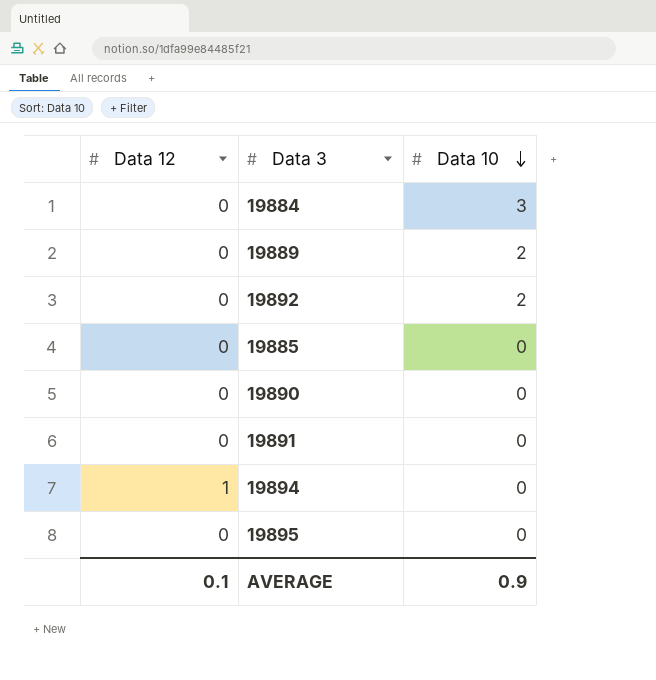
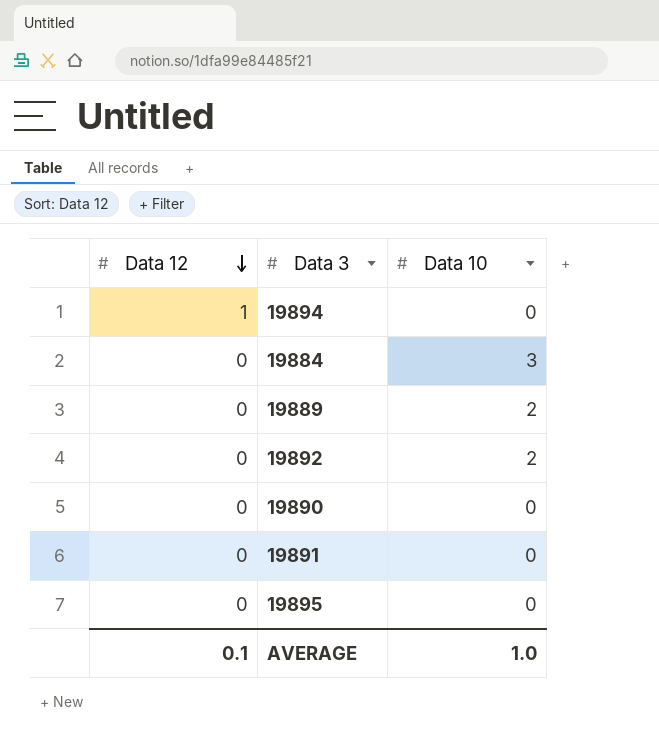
row order: Data 10 descending -> Data 12 descending
row 19885: 0 | 0 -> none
AVERAGE | Data 10: 0.9 -> 1.0

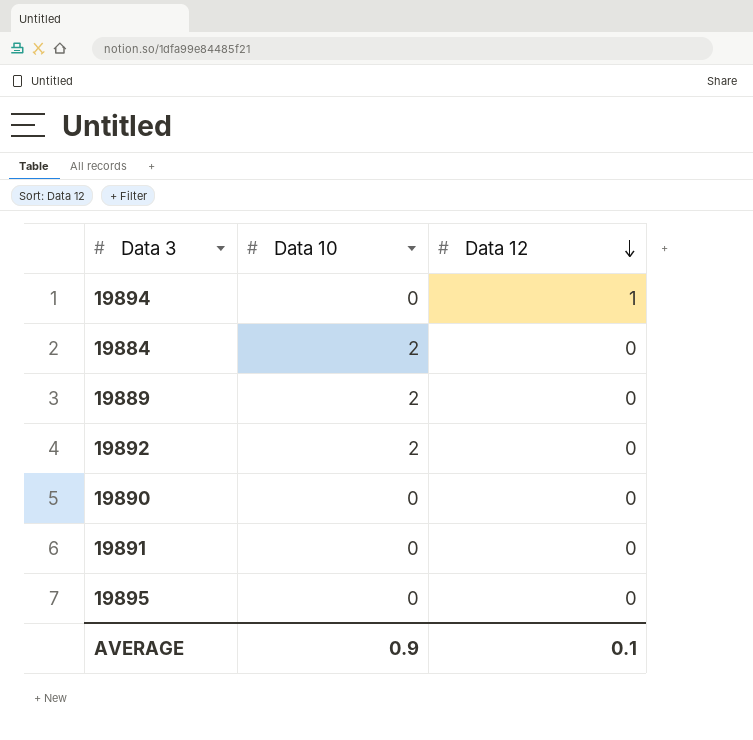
column Data 12 | position: 1 -> 3
19884 | Data 10: 3 -> 2
AVERAGE | Data 10: 1.0 -> 0.9

